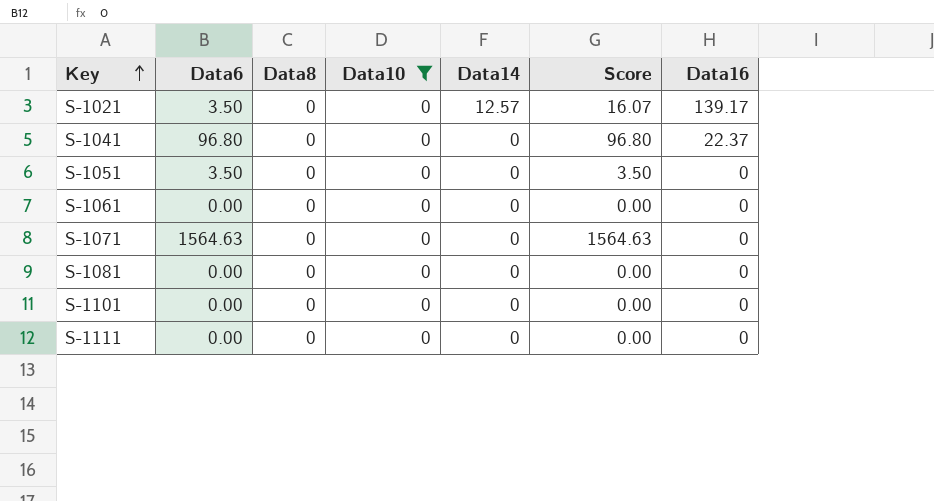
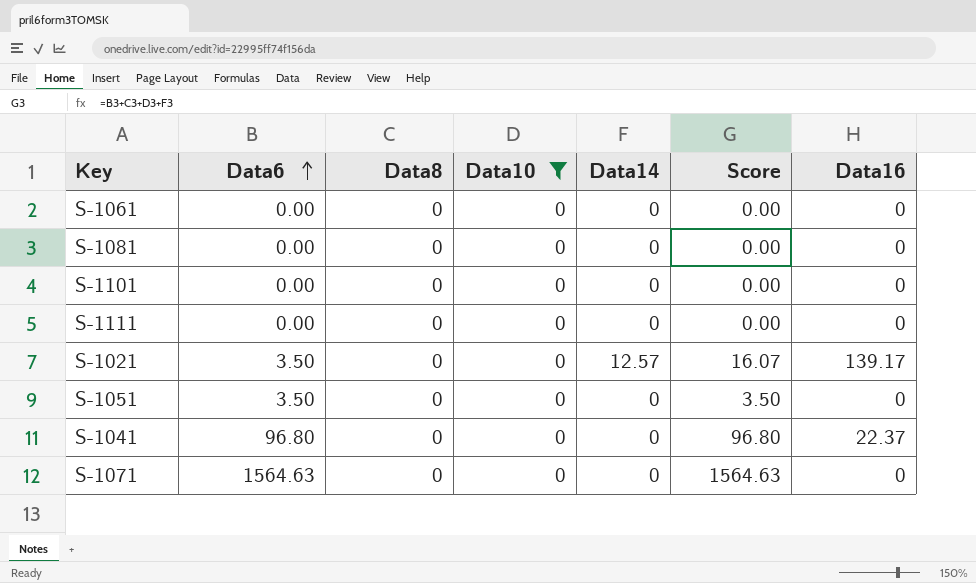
row order: Key ascending -> Data6 ascending

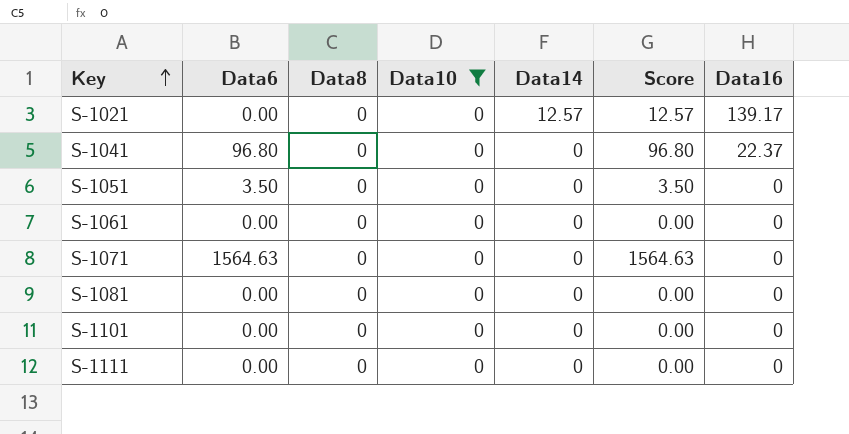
row order: Data6 ascending -> Key ascending
S-1021 | Data6: 3.50 -> 0.00
S-1021 | Score: 16.07 -> 12.57

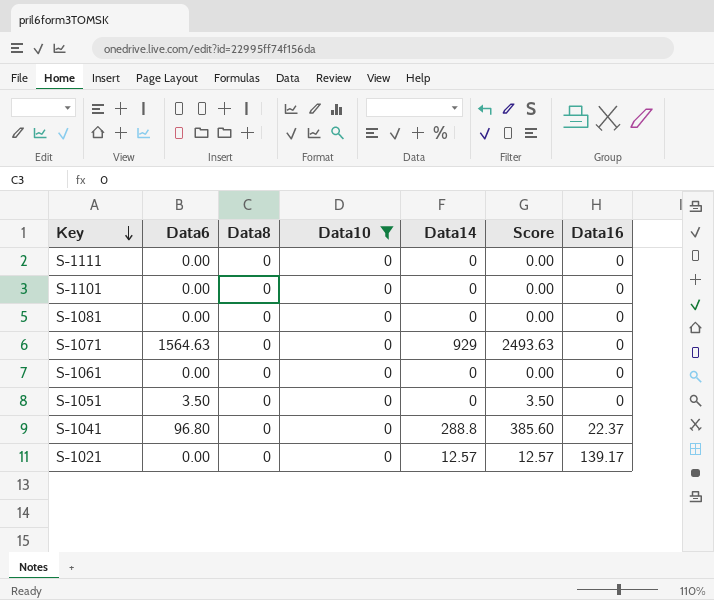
row order: Key ascending -> Key descending
S-1071 | Data14: 0 -> 929
S-1071 | Score: 1564.63 -> 2493.63
S-1041 | Data14: 0 -> 288.8
S-1041 | Score: 96.80 -> 385.60

